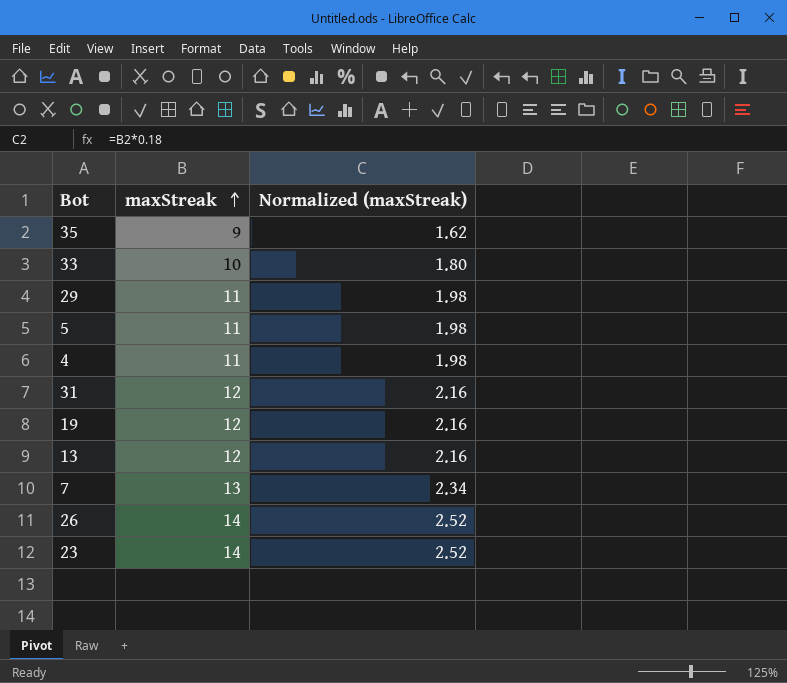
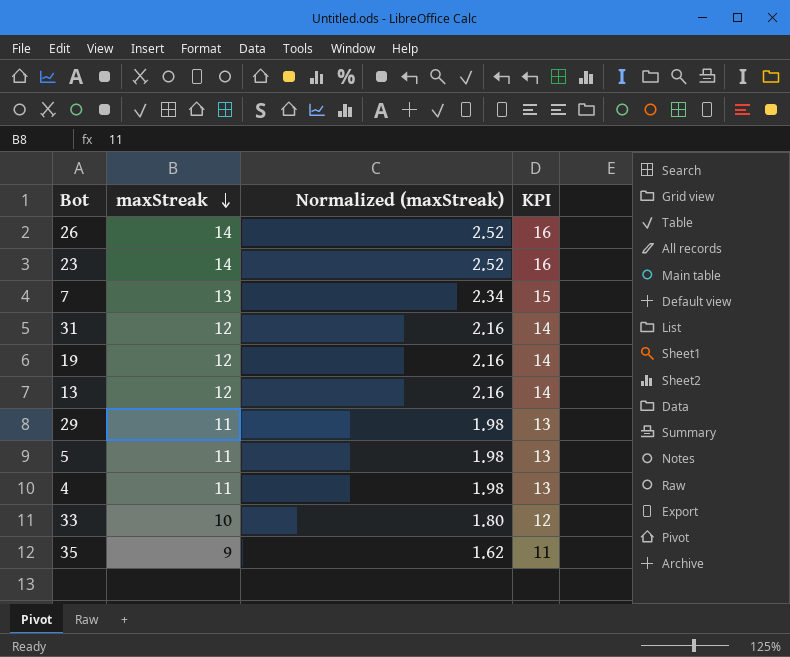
row order: maxStreak ascending -> maxStreak descending
column KPI | formula: none -> [maxStreak] + 2

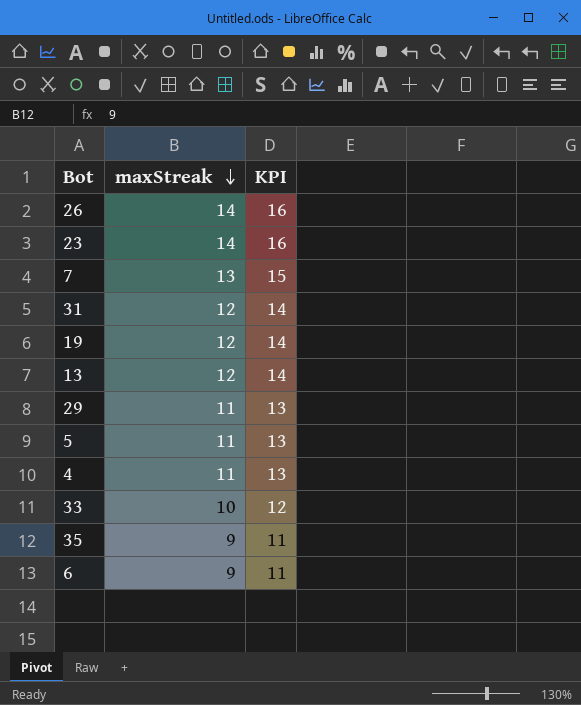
column Normalized (maxStreak) | formula: [maxStreak] * 0.18 -> none
row 6: none -> 9 | 11

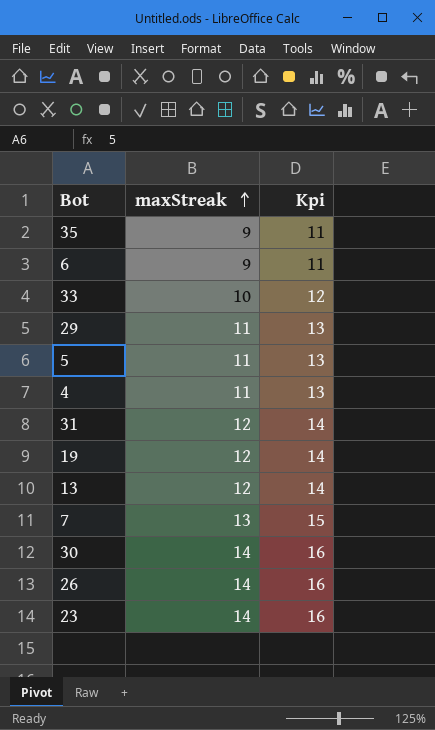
row order: maxStreak descending -> maxStreak ascending
column name: KPI -> Kpi
row 30: none -> 14 | 16

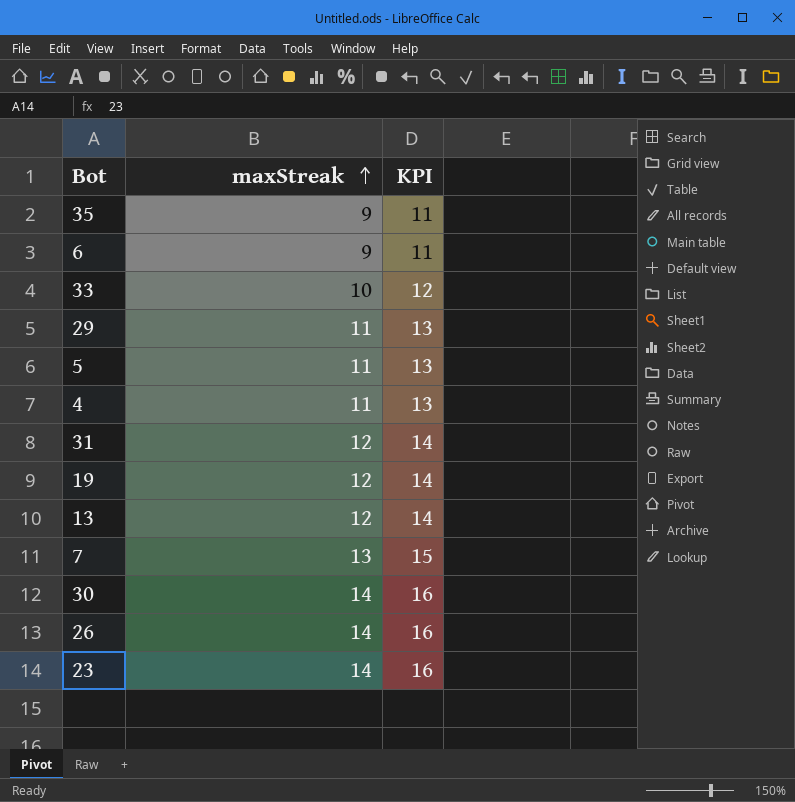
column name: Kpi -> KPI

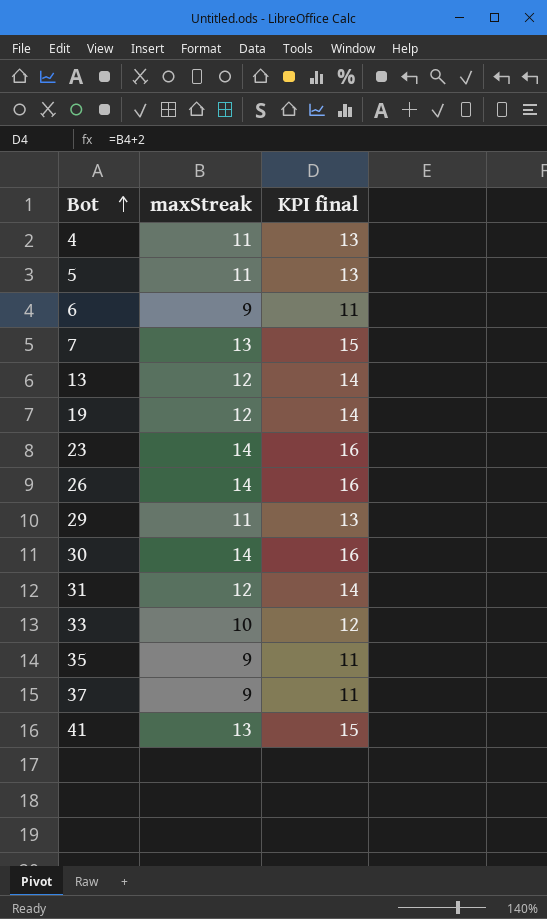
row order: maxStreak ascending -> Bot ascending
column name: KPI -> KPI final
row 37: none -> 9 | 11
row 41: none -> 13 | 15

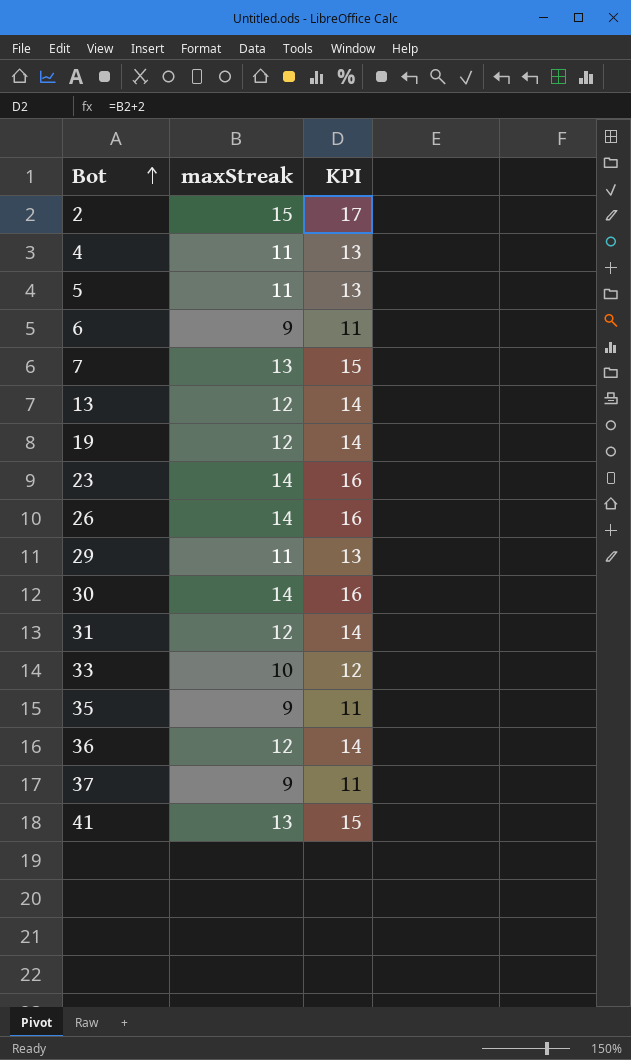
column name: KPI final -> KPI
row 2: none -> 15 | 17
row 36: none -> 12 | 14

